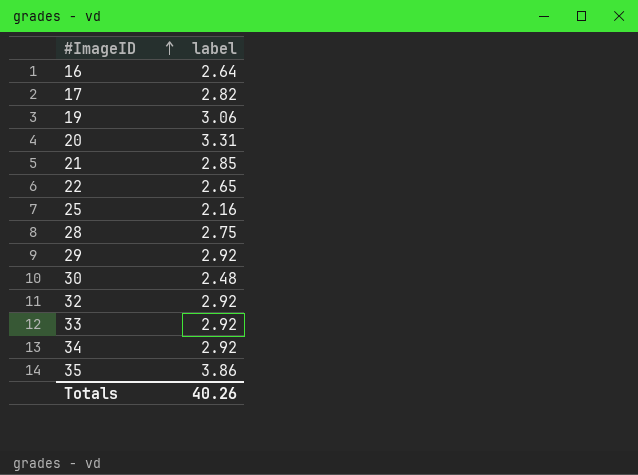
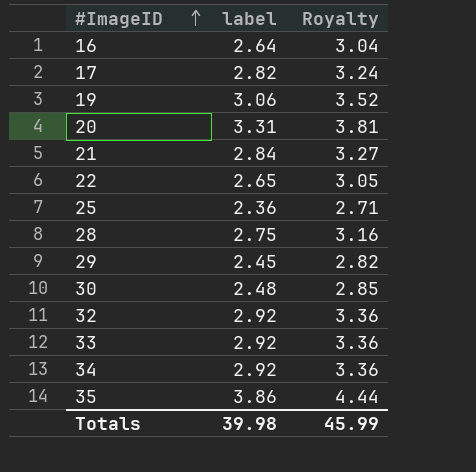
column Royalty | formula: none -> [label] * 1.15
21 | label: 2.85 -> 2.84
25 | label: 2.16 -> 2.36
29 | label: 2.92 -> 2.45
Totals | label: 40.26 -> 39.98

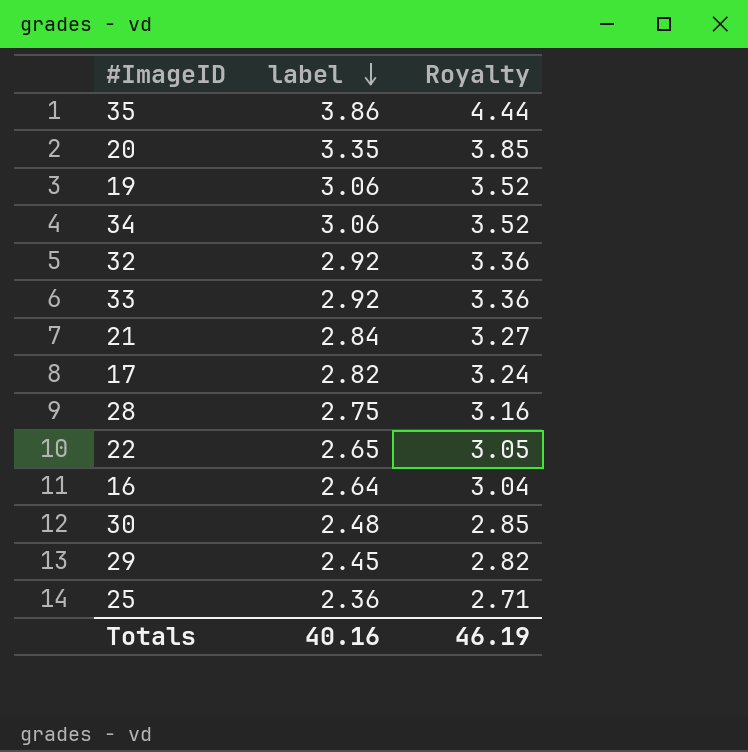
row order: #ImageID ascending -> label descending
20 | label: 3.31 -> 3.35
20 | Royalty: 3.81 -> 3.85
34 | label: 2.92 -> 3.06
34 | Royalty: 3.36 -> 3.52
Totals | label: 39.98 -> 40.16
Totals | Royalty: 45.99 -> 46.19

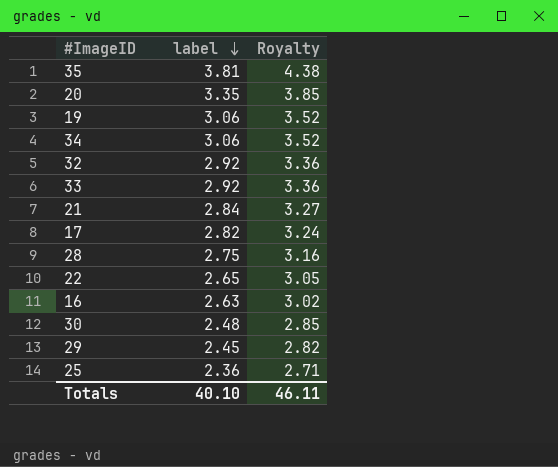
35 | label: 3.86 -> 3.81
35 | Royalty: 4.44 -> 4.38
16 | label: 2.64 -> 2.63
16 | Royalty: 3.04 -> 3.02
Totals | label: 40.16 -> 40.10
Totals | Royalty: 46.19 -> 46.11

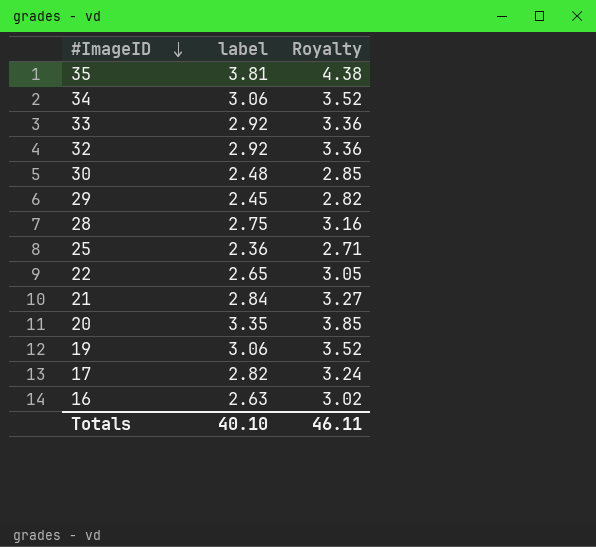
row order: label descending -> #ImageID descending

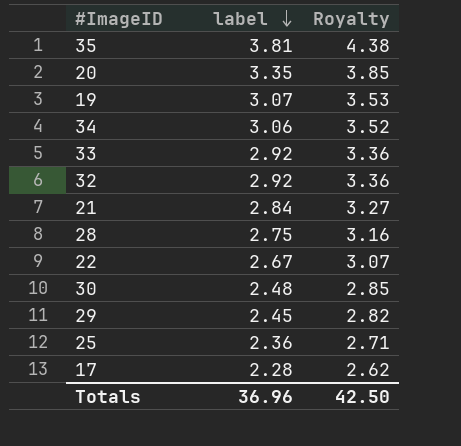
row order: #ImageID descending -> label descending
row 16: 2.63 | 3.02 -> none
19 | label: 3.06 -> 3.07
19 | Royalty: 3.52 -> 3.53
22 | label: 2.65 -> 2.67
22 | Royalty: 3.05 -> 3.07
17 | label: 2.82 -> 2.28
17 | Royalty: 3.24 -> 2.62
Totals | label: 40.10 -> 36.96
Totals | Royalty: 46.11 -> 42.50

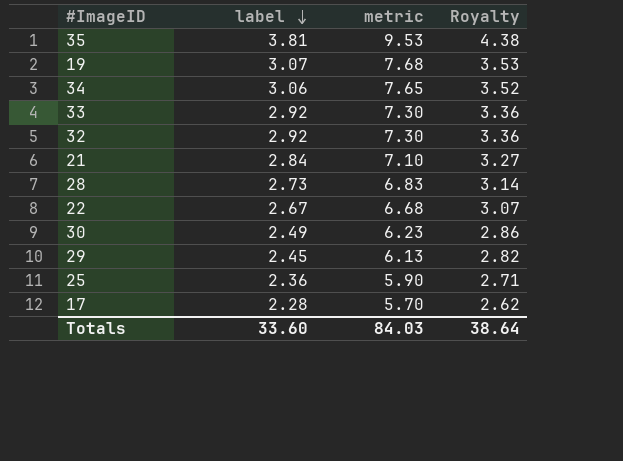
column metric | formula: none -> [label] * 2.5
row 20: 3.35 | 3.85 -> none
28 | label: 2.75 -> 2.73
28 | Royalty: 3.16 -> 3.14
30 | label: 2.48 -> 2.49
30 | Royalty: 2.85 -> 2.86
Totals | label: 36.96 -> 33.60
Totals | Royalty: 42.50 -> 38.64

